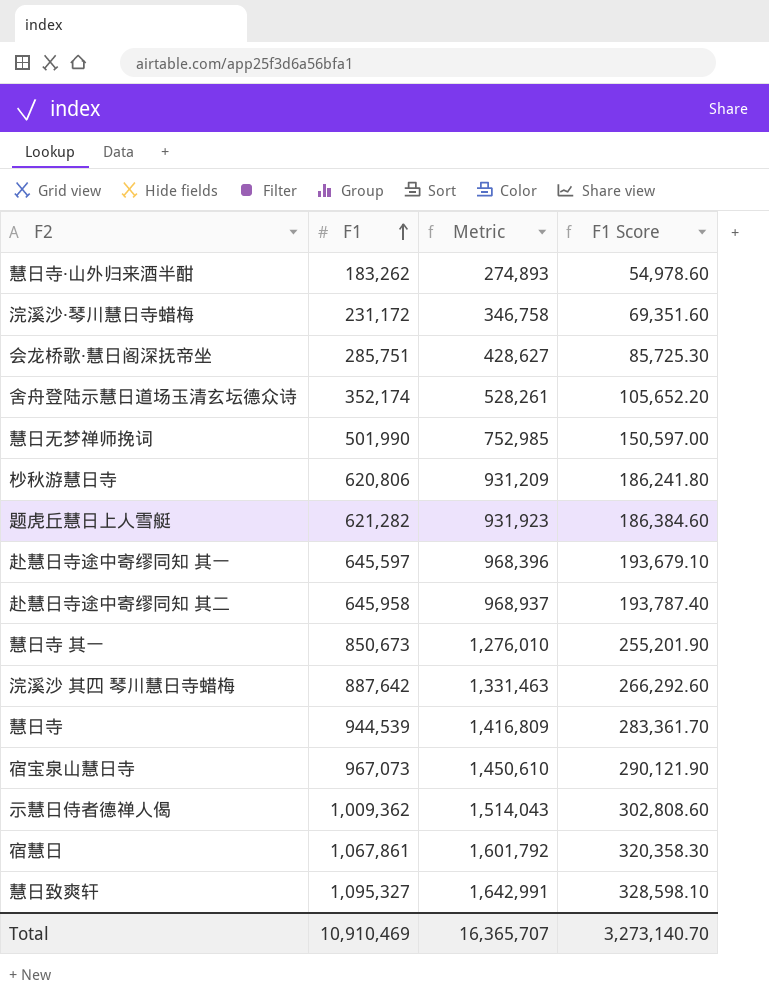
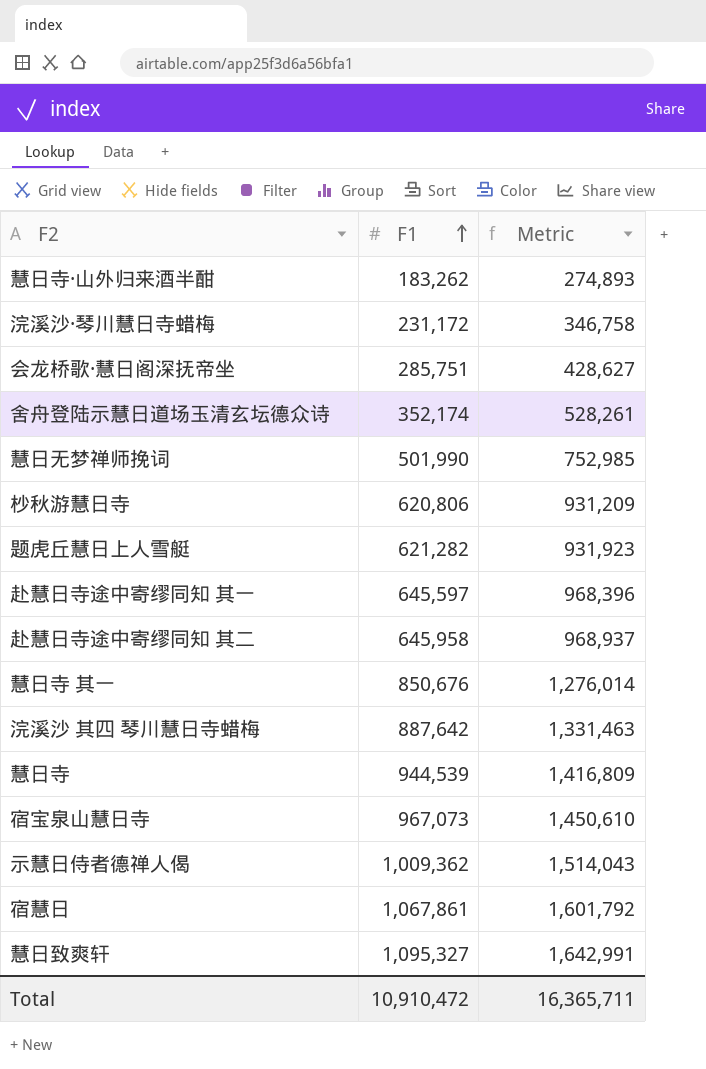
column F1 Score | formula: [F1] * 0.3 -> none
慧日寺 其一 | F1: 850,673 -> 850,676
慧日寺 其一 | Metric: 1,276,010 -> 1,276,014
Total | F1: 10,910,469 -> 10,910,472
Total | Metric: 16,365,707 -> 16,365,711

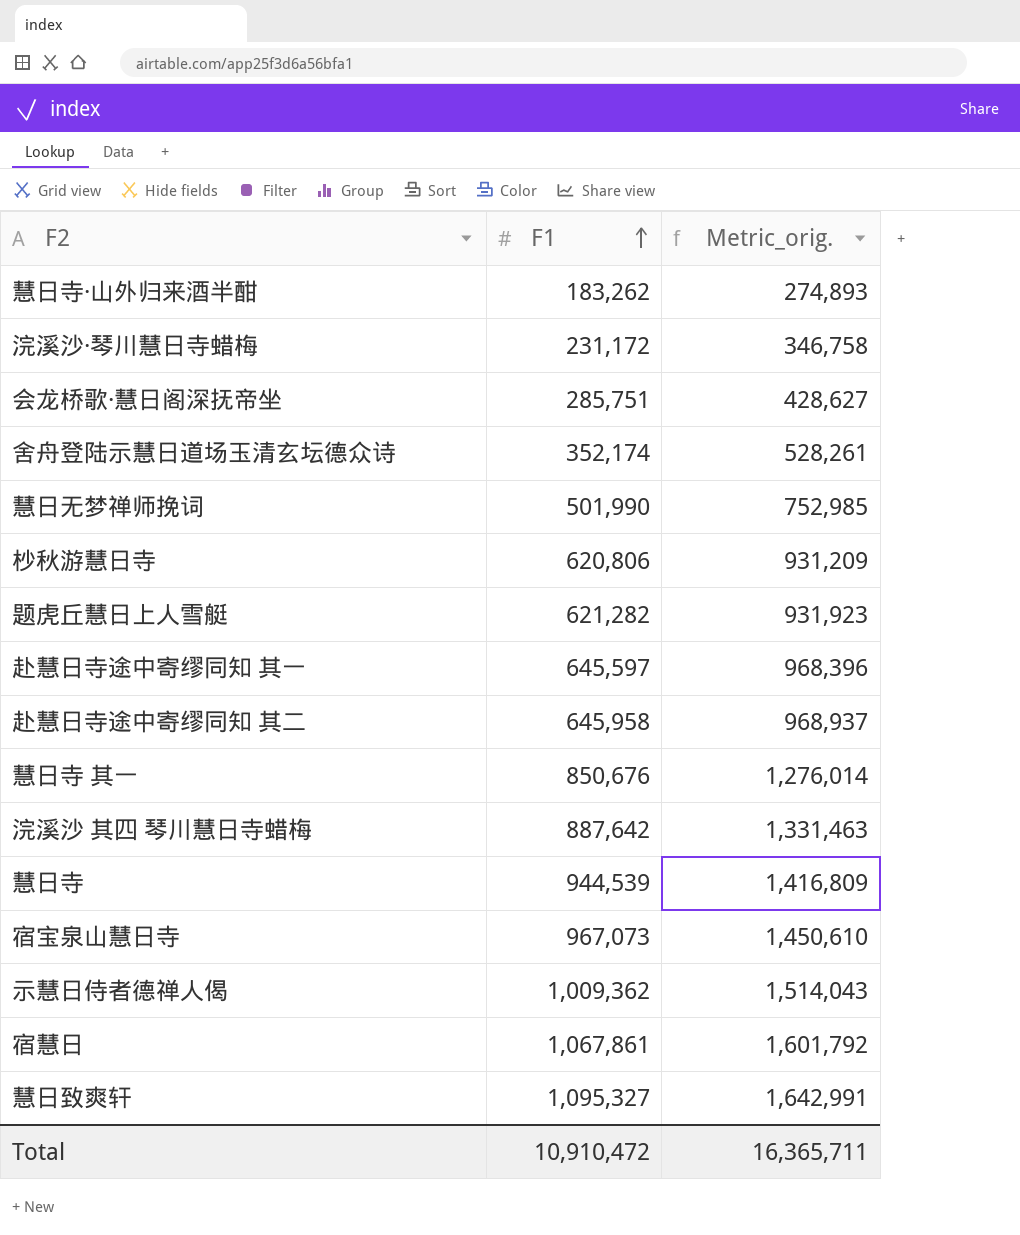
column name: Metric -> Metric_orig.

